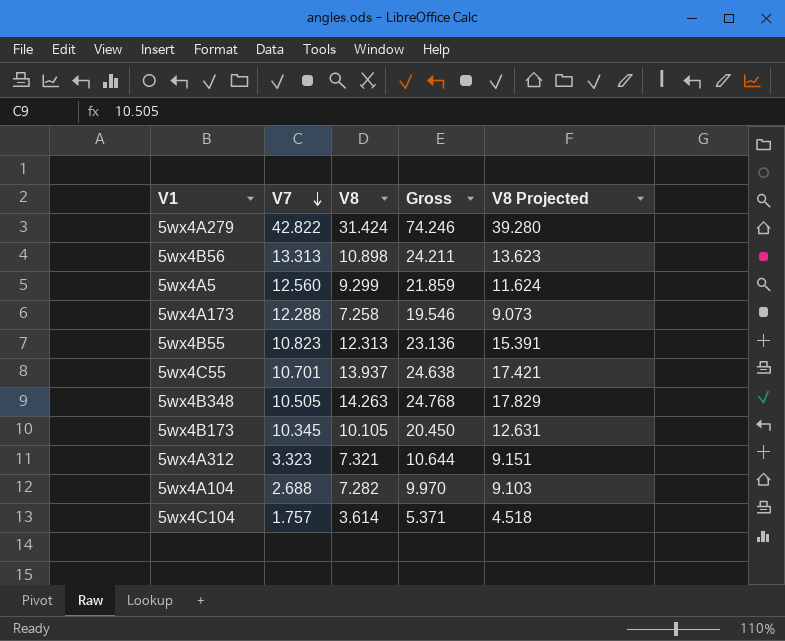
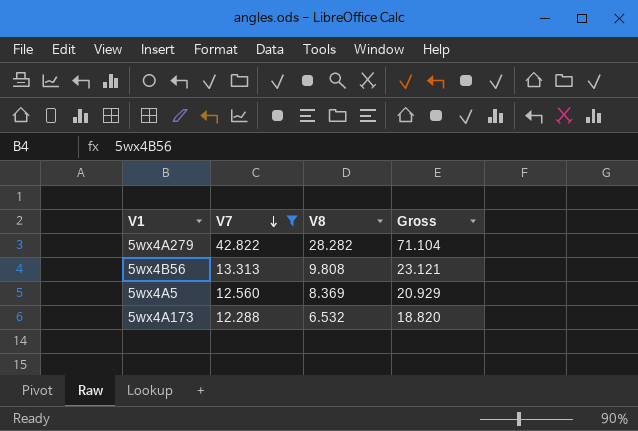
filter: none -> V7 >= 12.288
column V8 Projected | formula: [V8] * 1.25 -> none
5wx4A279 | V8: 31.424 -> 28.282
5wx4A279 | Gross: 74.246 -> 71.104
5wx4B56 | V8: 10.898 -> 9.808
5wx4B56 | Gross: 24.211 -> 23.121
5wx4A5 | V8: 9.299 -> 8.369
5wx4A5 | Gross: 21.859 -> 20.929
5wx4A173 | V8: 7.258 -> 6.532
5wx4A173 | Gross: 19.546 -> 18.820

